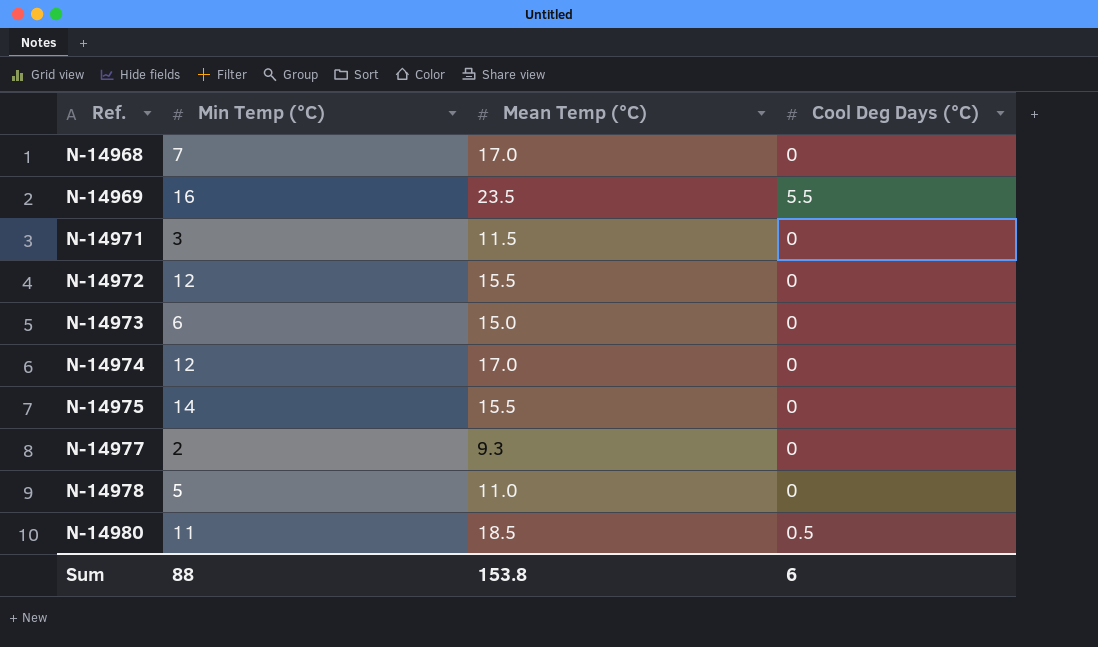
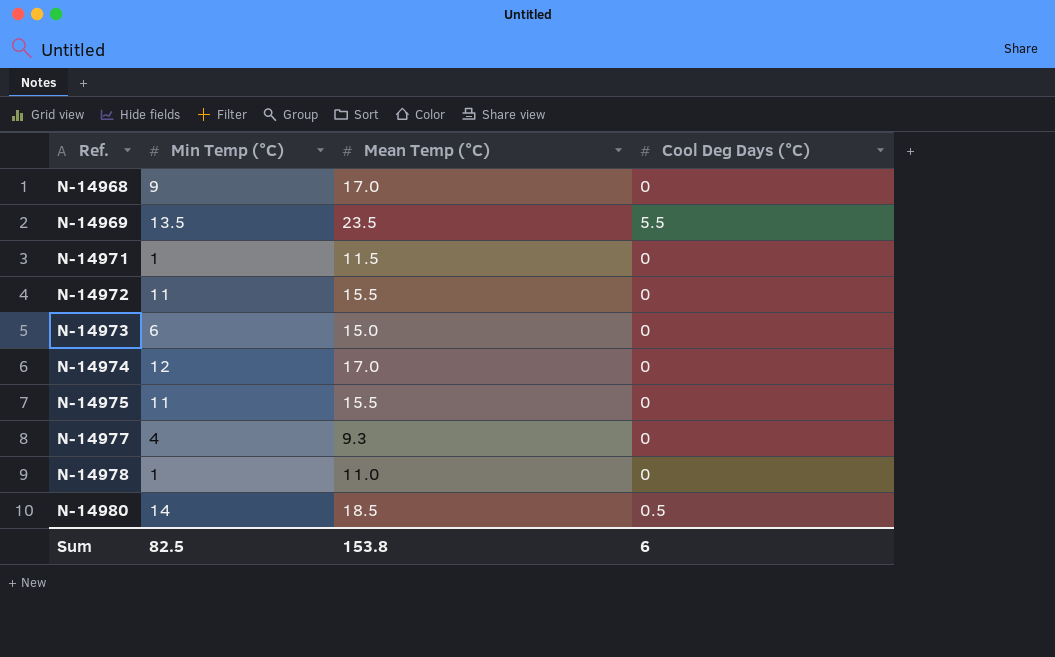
N-14968 | Min Temp (°C): 7 -> 9
N-14969 | Min Temp (°C): 16 -> 13.5
N-14971 | Min Temp (°C): 3 -> 1
N-14972 | Min Temp (°C): 12 -> 11
N-14975 | Min Temp (°C): 14 -> 11
N-14977 | Min Temp (°C): 2 -> 4
N-14978 | Min Temp (°C): 5 -> 1
N-14980 | Min Temp (°C): 11 -> 14
Sum | Min Temp (°C): 88 -> 82.5

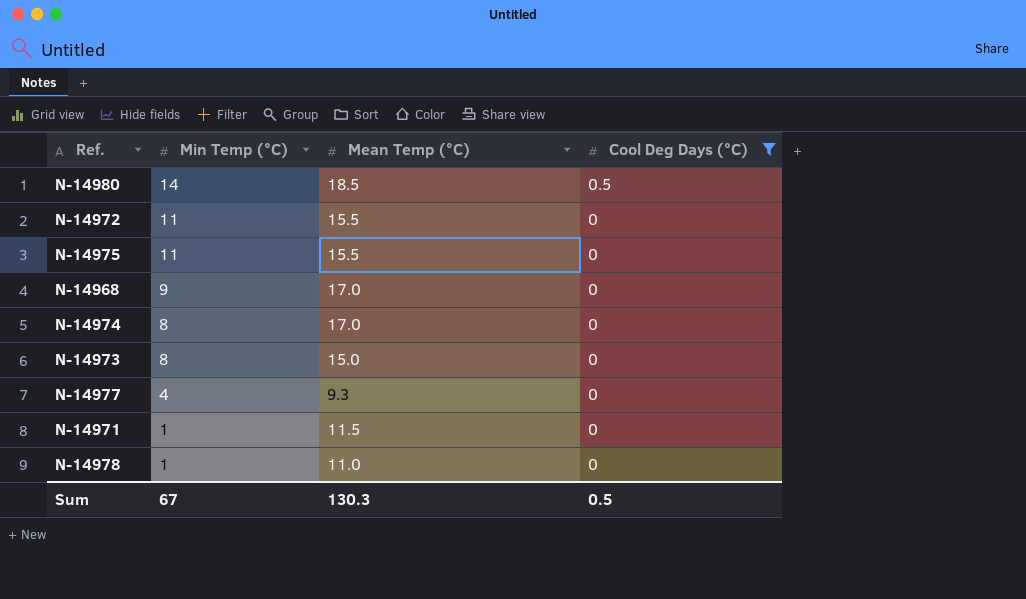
filter: none -> Cool Deg Days (°C) != 5.5
row order: Ref. ascending -> Min Temp (°C) descending
N-14974 | Min Temp (°C): 12 -> 8
N-14973 | Min Temp (°C): 6 -> 8
Sum | Min Temp (°C): 82.5 -> 67
Sum | Mean Temp (°C): 153.8 -> 130.3
Sum | Cool Deg Days (°C): 6 -> 0.5

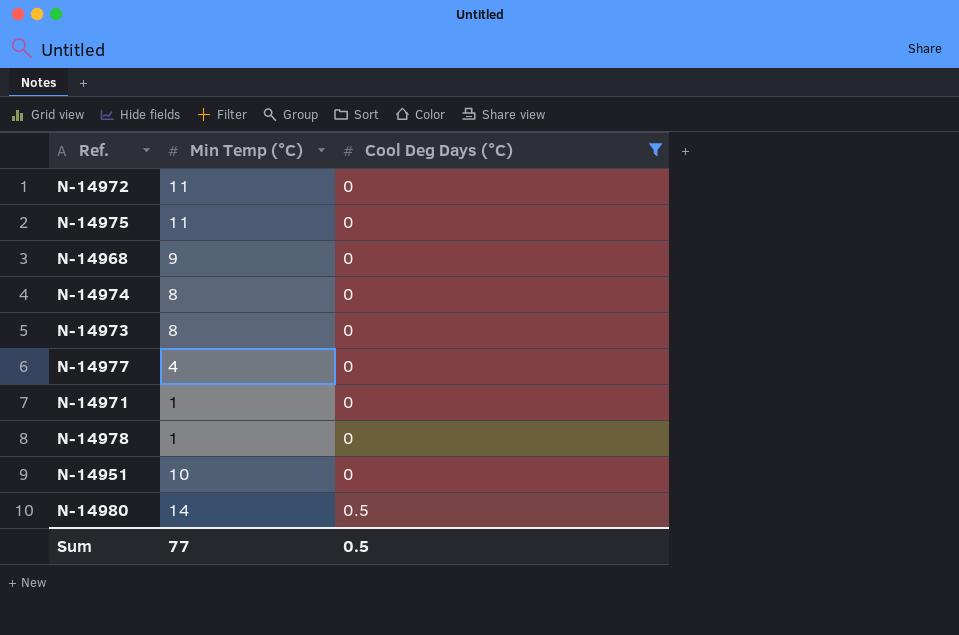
row order: Min Temp (°C) descending -> Cool Deg Days (°C) ascending
column Mean Temp (°C) | position: 3 -> none
row N-14951: none -> 10 | 0
Sum | Min Temp (°C): 67 -> 77

